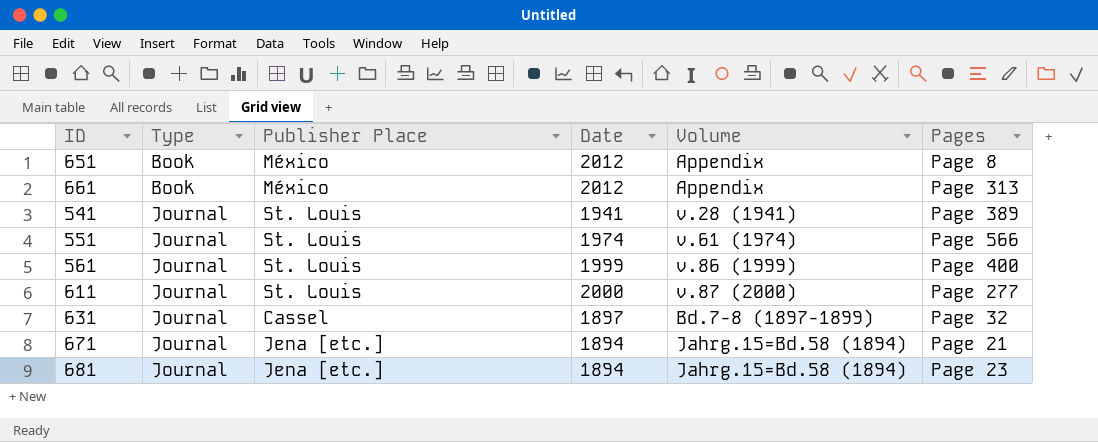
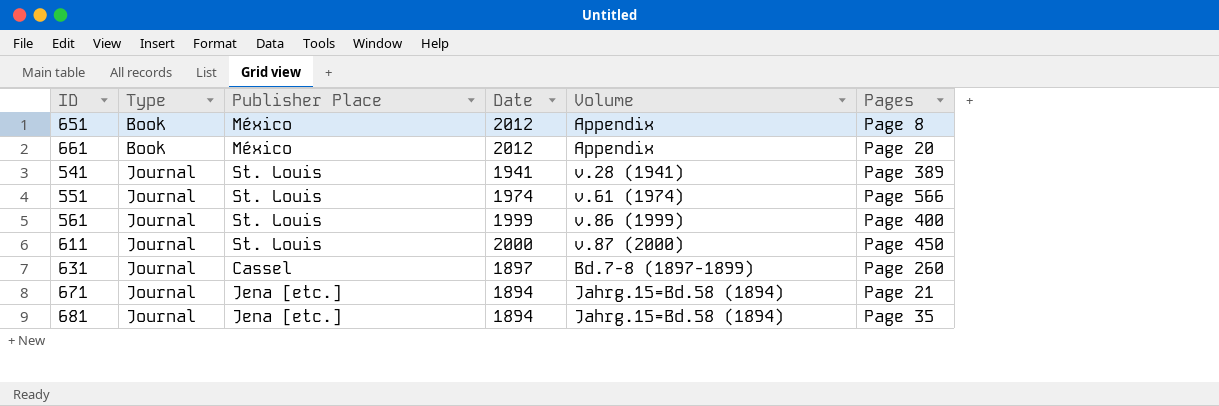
661 | Pages: Page 313 -> Page 20
611 | Pages: Page 277 -> Page 450
631 | Pages: Page 32 -> Page 260
681 | Pages: Page 23 -> Page 35

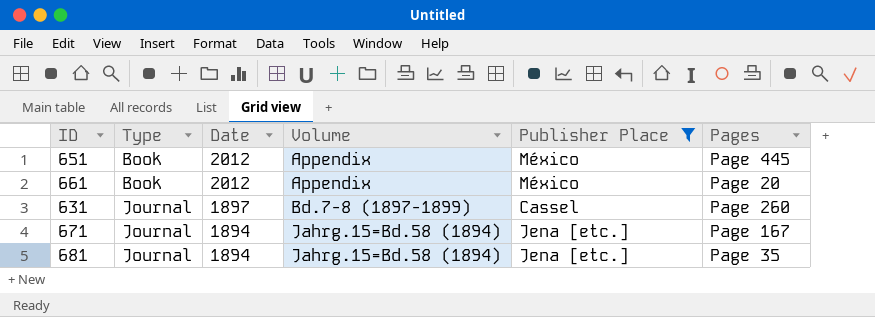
filter: none -> Publisher Place != St. Louis
column Publisher Place | position: 3 -> 5
651 | Pages: Page 8 -> Page 445
671 | Pages: Page 21 -> Page 167

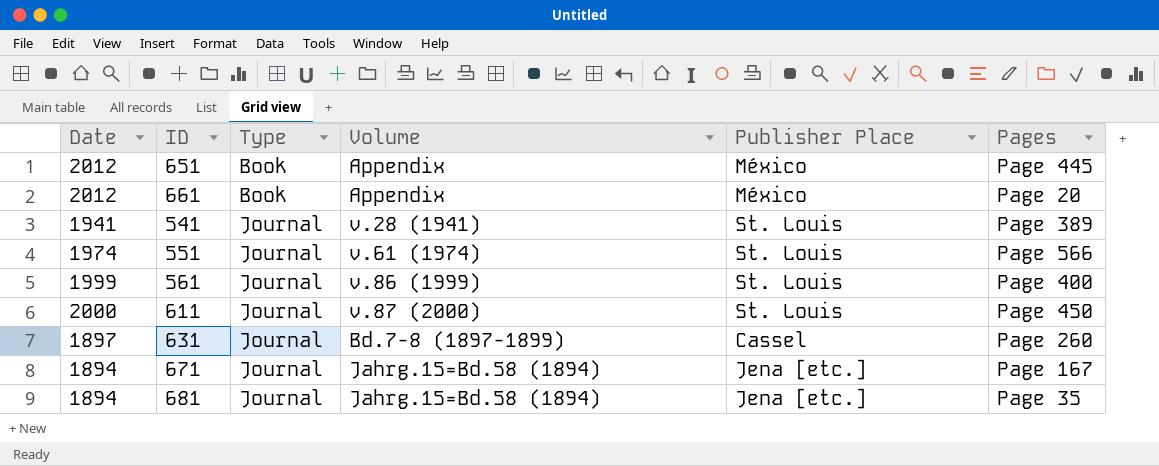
filter: Publisher Place != St. Louis -> none
column Date | position: 3 -> 1

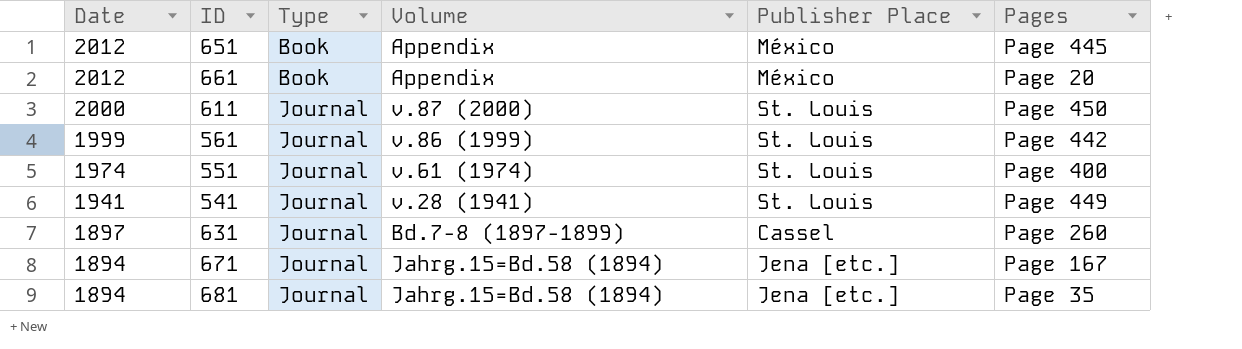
row order: Type ascending -> Date descending
561 | Pages: Page 400 -> Page 442
551 | Pages: Page 566 -> Page 400
541 | Pages: Page 389 -> Page 449

